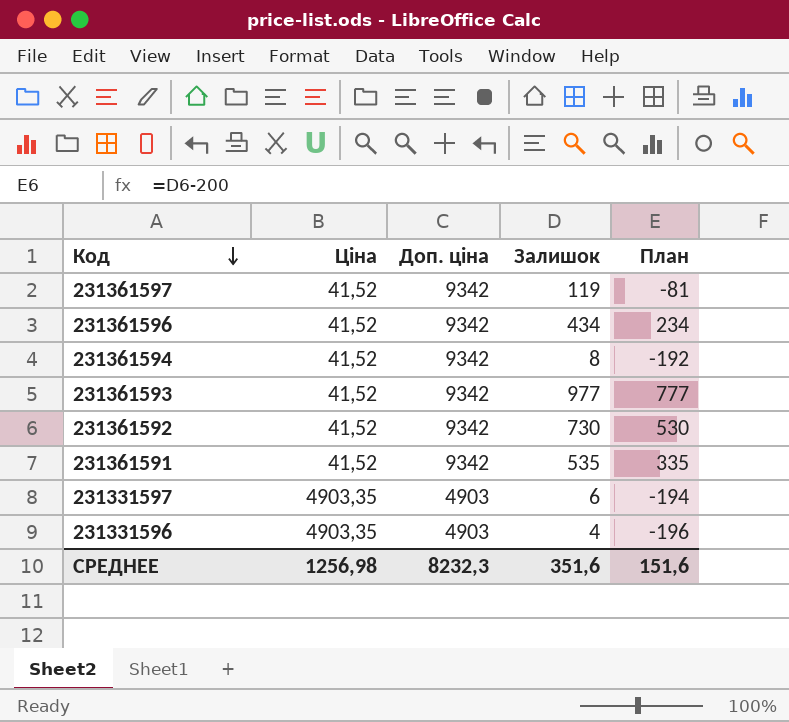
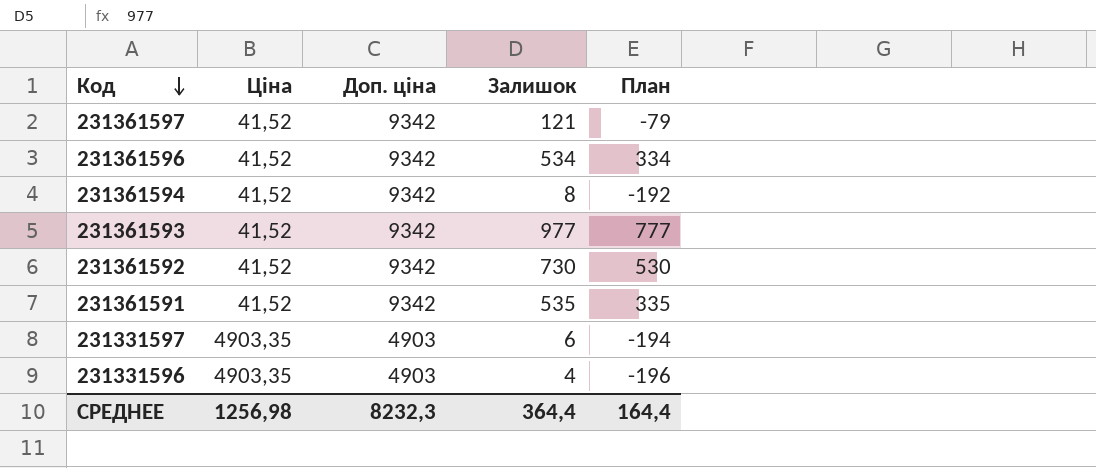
231361597 | Залишок: 119 -> 121
231361597 | План: -81 -> -79
231361596 | Залишок: 434 -> 534
231361596 | План: 234 -> 334
СРЕДНЕЕ | Залишок: 351,6 -> 364,4
СРЕДНЕЕ | План: 151,6 -> 164,4

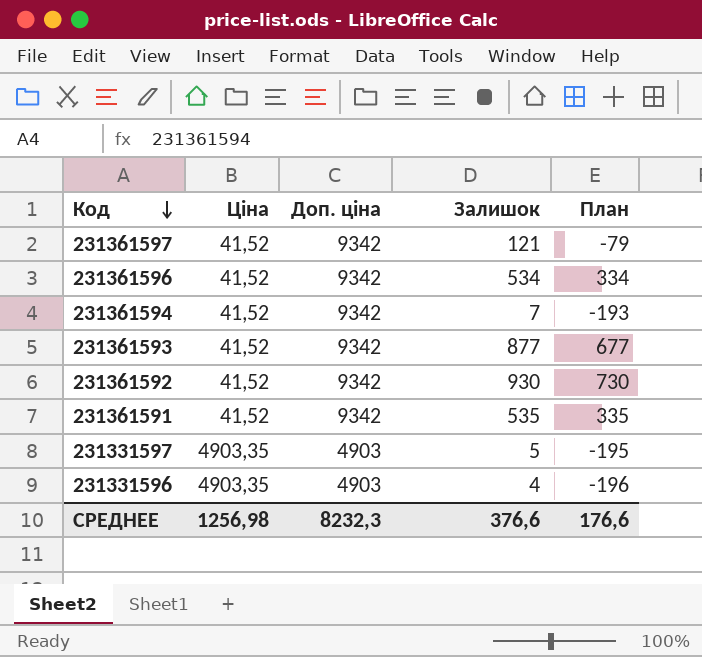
231361594 | Залишок: 8 -> 7
231361594 | План: -192 -> -193
231361593 | Залишок: 977 -> 877
231361593 | План: 777 -> 677
231361592 | Залишок: 730 -> 930
231361592 | План: 530 -> 730
231331597 | Залишок: 6 -> 5
231331597 | План: -194 -> -195
СРЕДНЕЕ | Залишок: 364,4 -> 376,6
СРЕДНЕЕ | План: 164,4 -> 176,6

